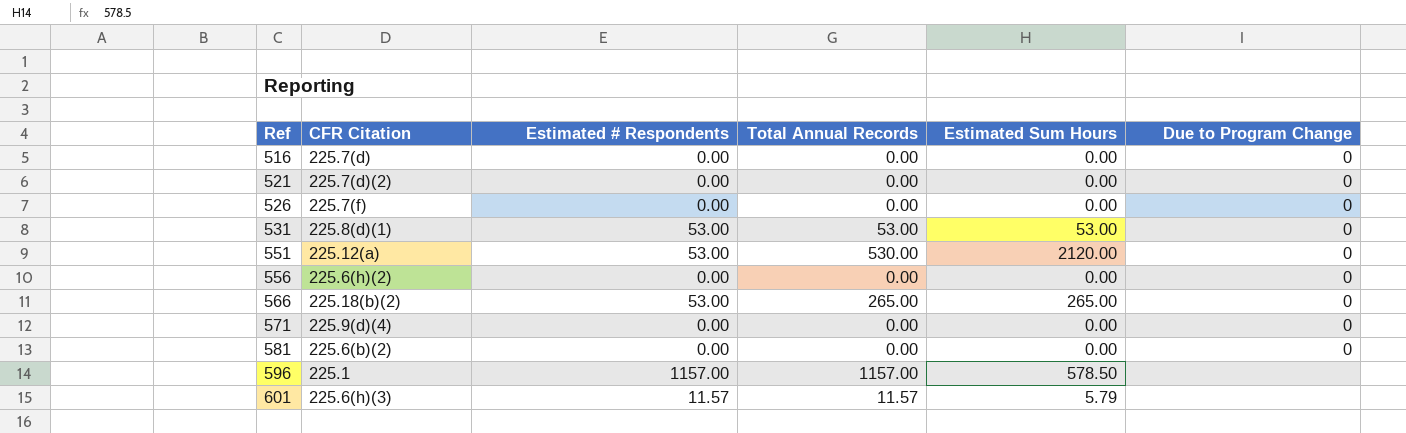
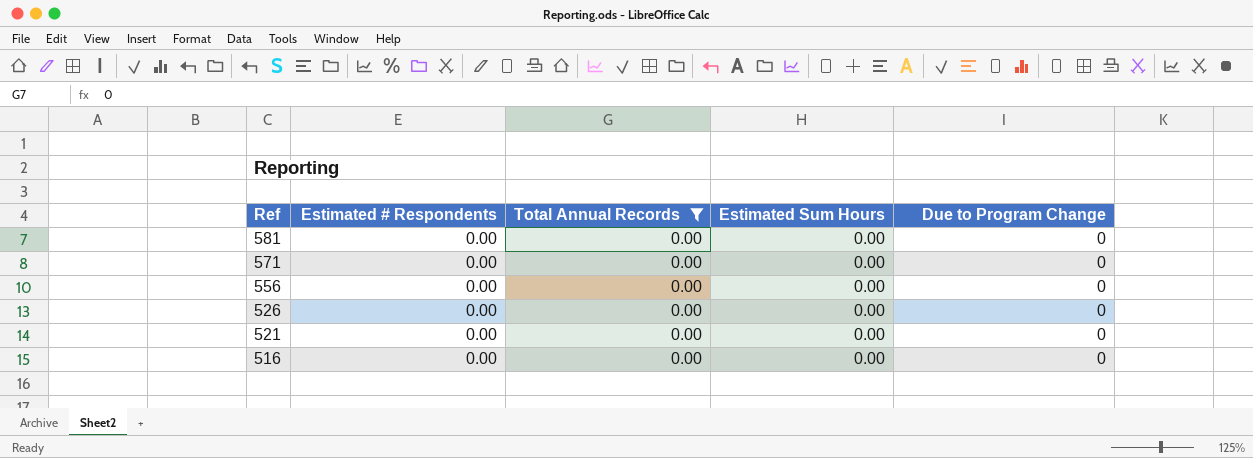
filter: none -> Total Annual Records = 0.00
row order: Ref ascending -> Ref descending
column CFR Citation | position: 2 -> none

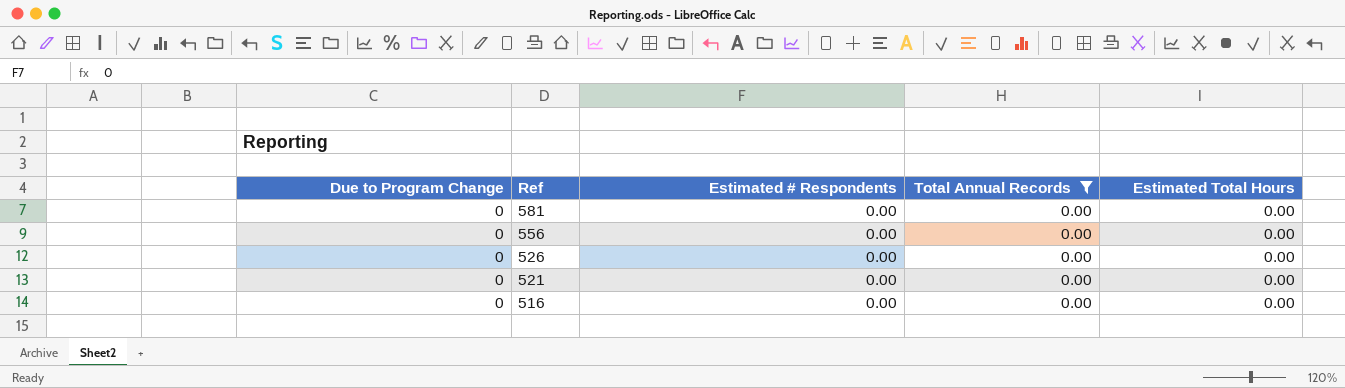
column Due to Program Change | position: 5 -> 1
column name: Estimated Sum Hours -> Estimated Total Hours
row 571: 0.00 | 0.00 | 0.00 | 0 -> none

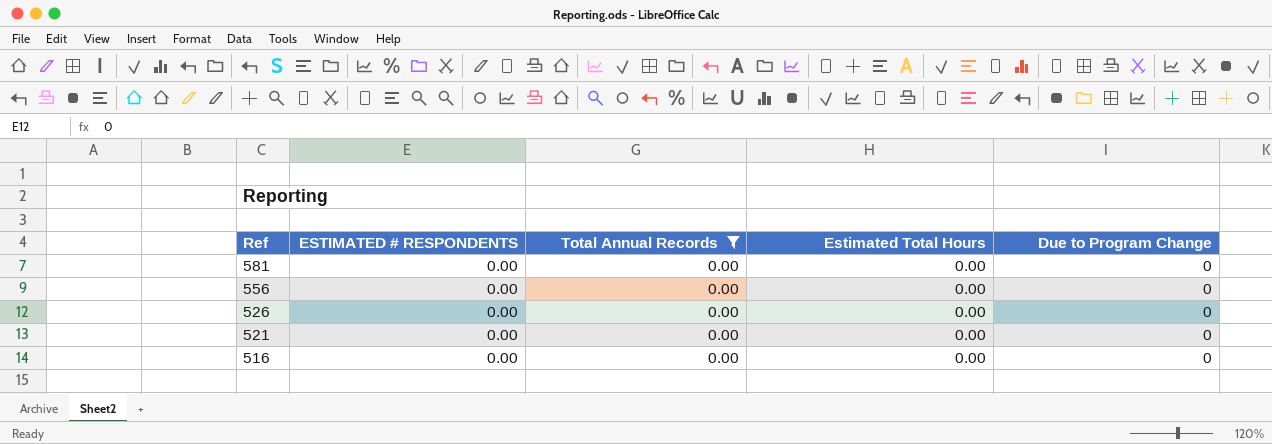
column name: Estimated # Respondents -> ESTIMATED # RESPONDENTS
column Due to Program Change | position: 1 -> 5

